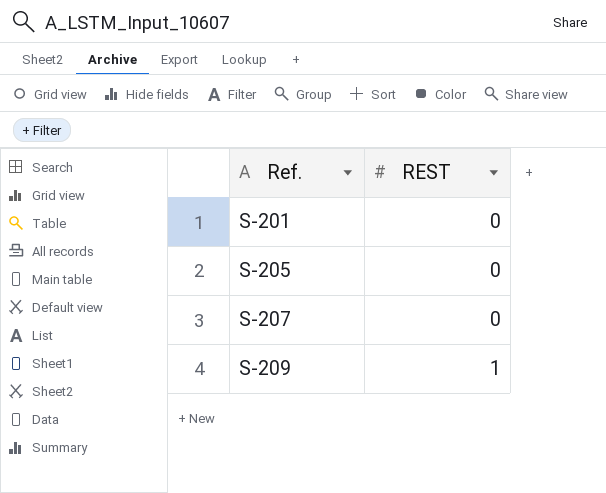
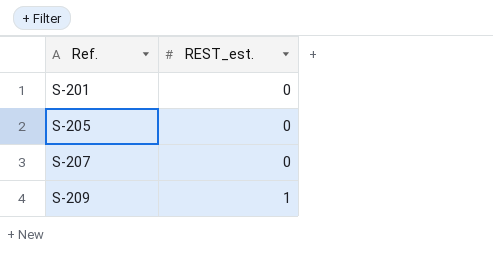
column name: REST -> REST_est.

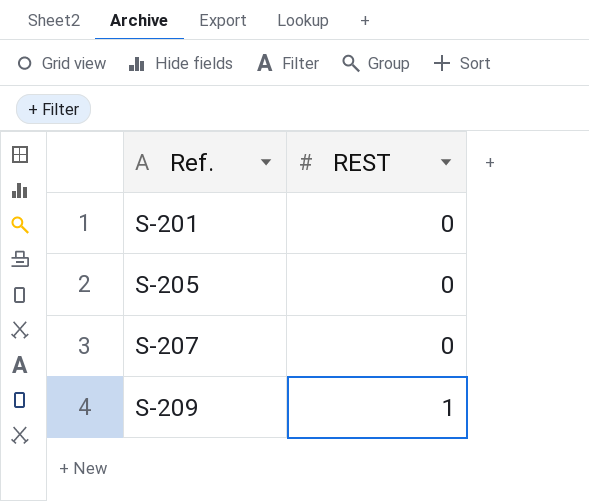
column name: REST_est. -> REST

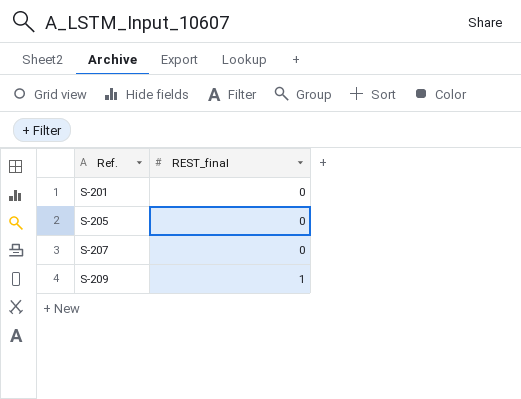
column name: REST -> REST_final

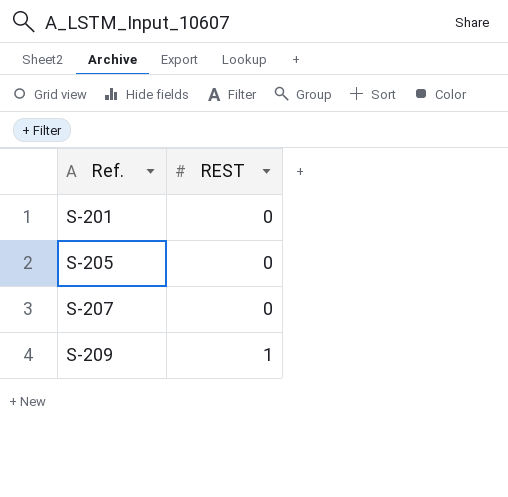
column name: REST_final -> REST

